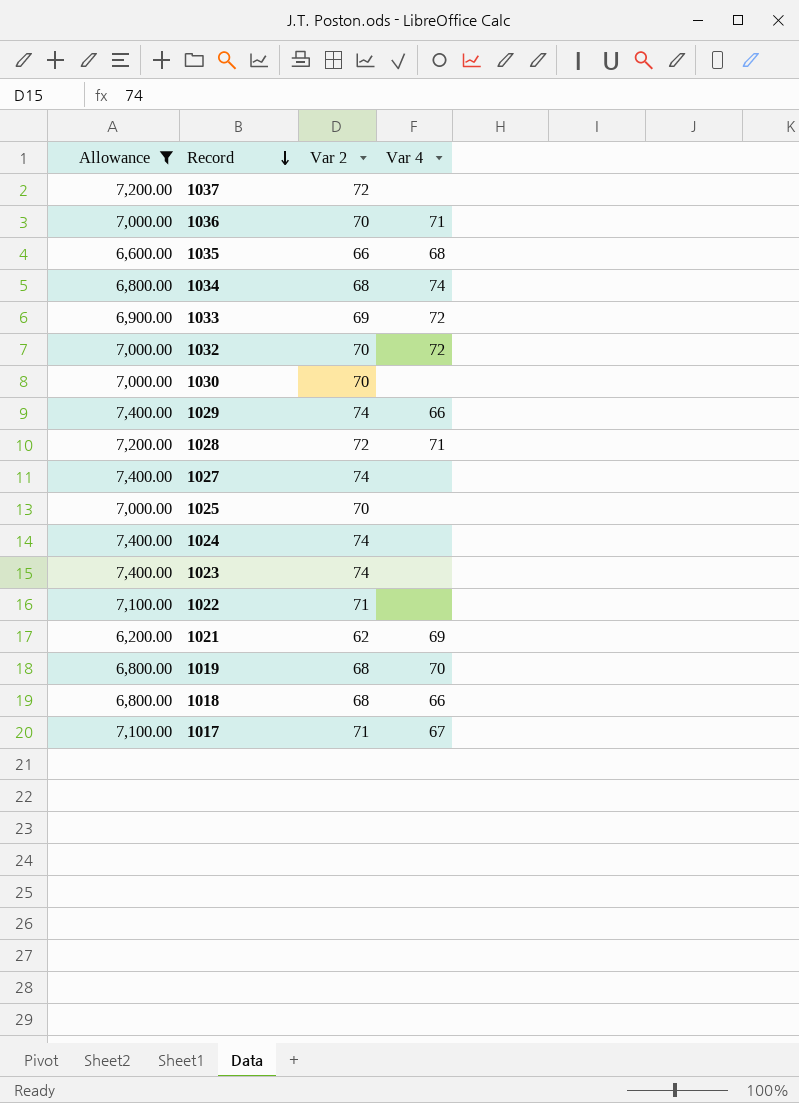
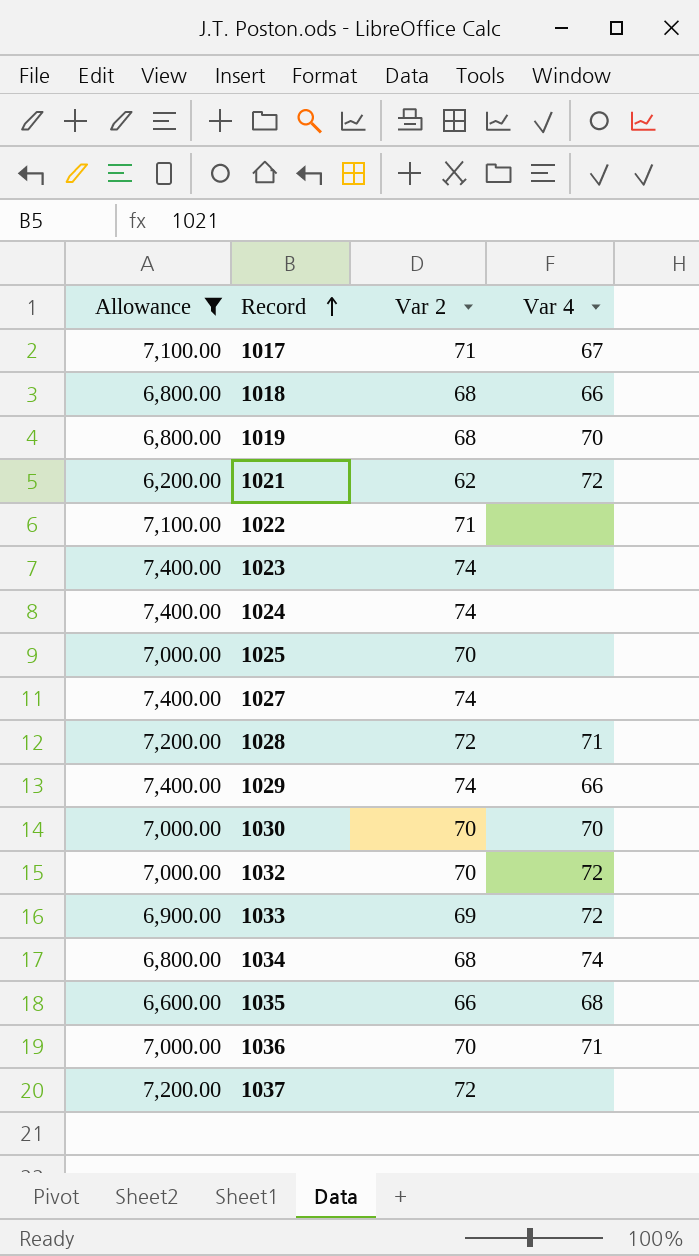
row order: Record descending -> Record ascending
1021 | Var 4: 69 -> 72
1030 | Var 4: none -> 70

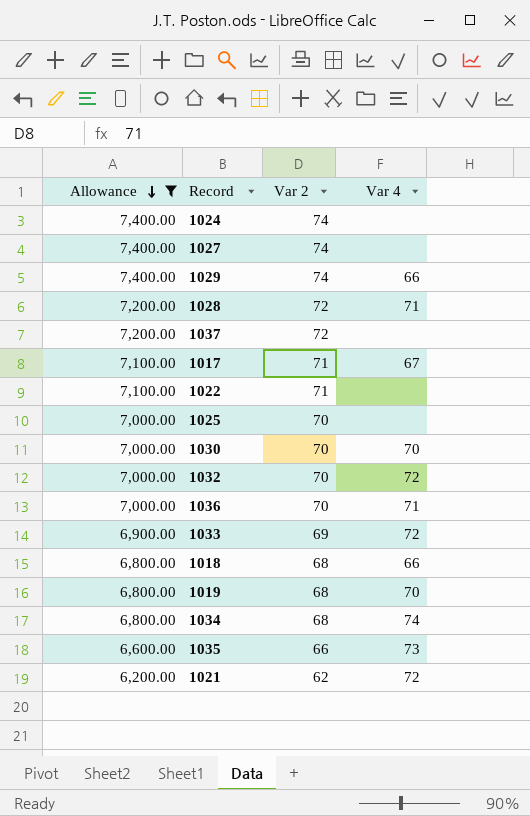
row order: Record ascending -> Allowance descending
row 1023: 7,400.00 | 74 | none -> none
1035 | Var 4: 68 -> 73

